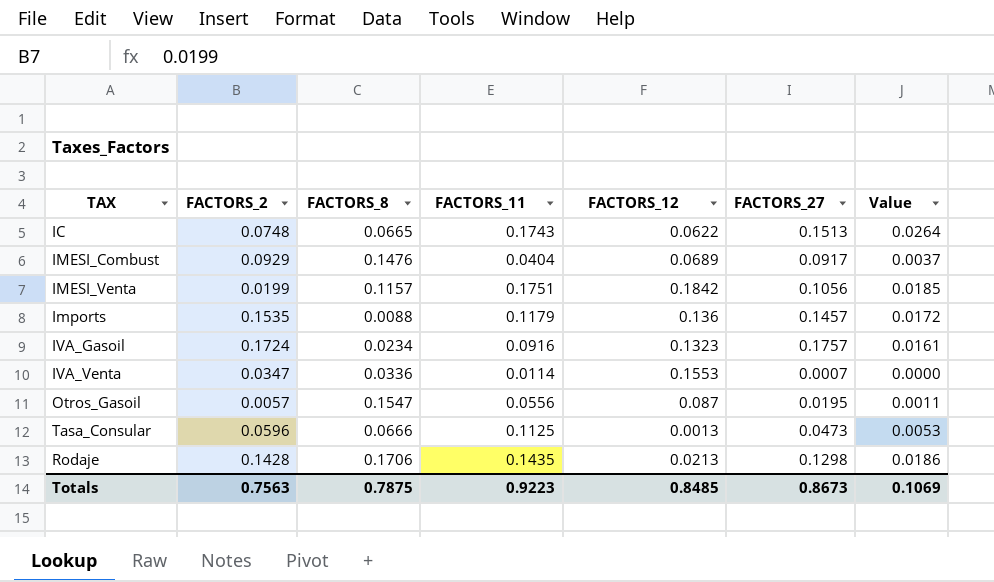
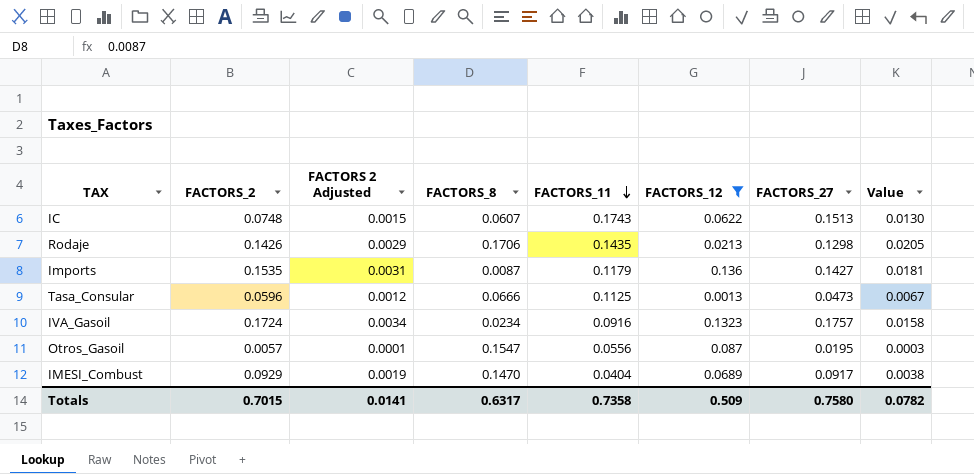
filter: none -> FACTORS_12 <= 0.136
row order: none -> FACTORS_11 descending
column FACTORS 2 Adjusted | formula: none -> [FACTORS_2] * 0.02
column Value | formula: [FACTORS_11] * [FACTORS_27] -> [FACTORS_2] * [FACTORS_11]
IC | FACTORS_8: 0.0665 -> 0.0607
Rodaje | FACTORS_2: 0.1428 -> 0.1426
Imports | FACTORS_8: 0.0088 -> 0.0087
Imports | FACTORS_27: 0.1457 -> 0.1427
IMESI_Combust | FACTORS_8: 0.1476 -> 0.1470
Totals | FACTORS_2: 0.7563 -> 0.7015
Totals | FACTORS_8: 0.7875 -> 0.6317
Totals | FACTORS_11: 0.9223 -> 0.7358
Totals | FACTORS_12: 0.8485 -> 0.509
Totals | FACTORS_27: 0.8673 -> 0.7580
Totals | Value: 0.1069 -> 0.0782

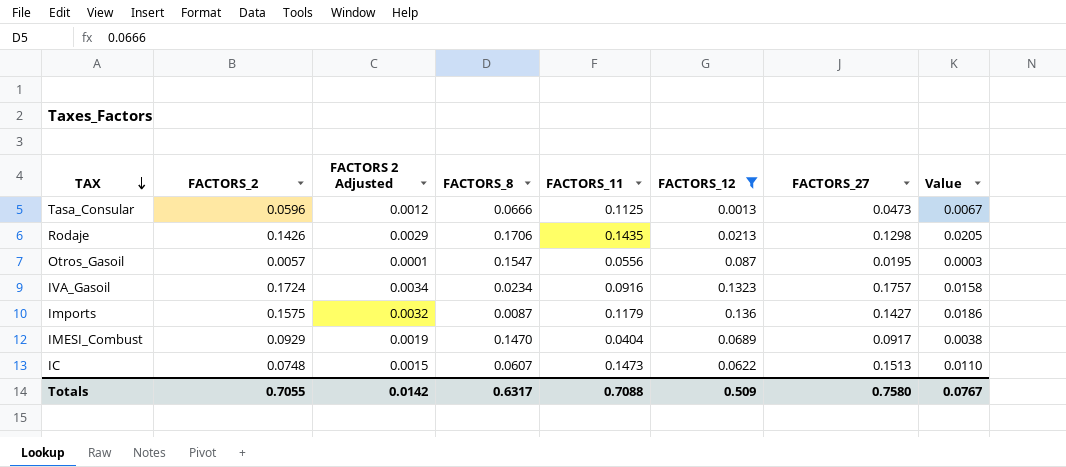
row order: FACTORS_11 descending -> TAX descending
Imports | FACTORS_2: 0.1535 -> 0.1575
Imports | FACTORS 2 Adjusted: 0.0031 -> 0.0032
Imports | Value: 0.0181 -> 0.0186
IC | FACTORS_11: 0.1743 -> 0.1473
IC | Value: 0.0130 -> 0.0110
Totals | FACTORS_2: 0.7015 -> 0.7055
Totals | FACTORS 2 Adjusted: 0.0141 -> 0.0142
Totals | FACTORS_11: 0.7358 -> 0.7088
Totals | Value: 0.0782 -> 0.0767

